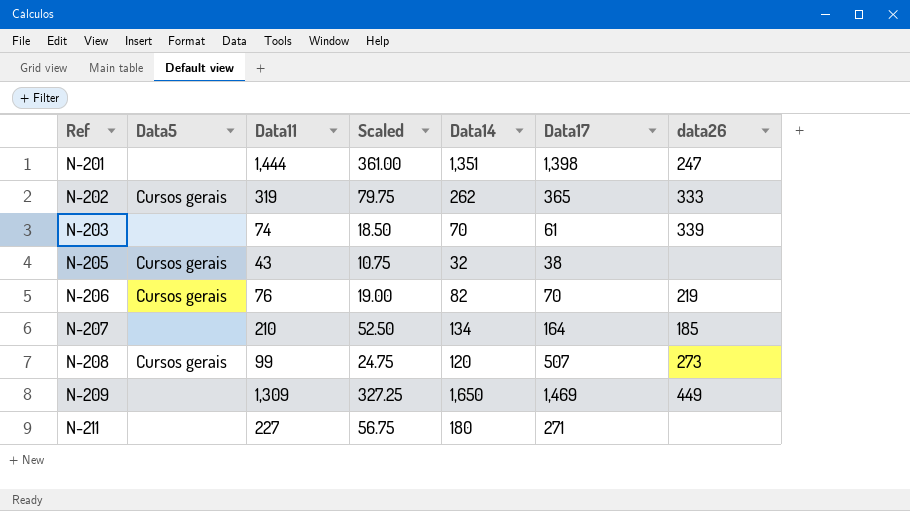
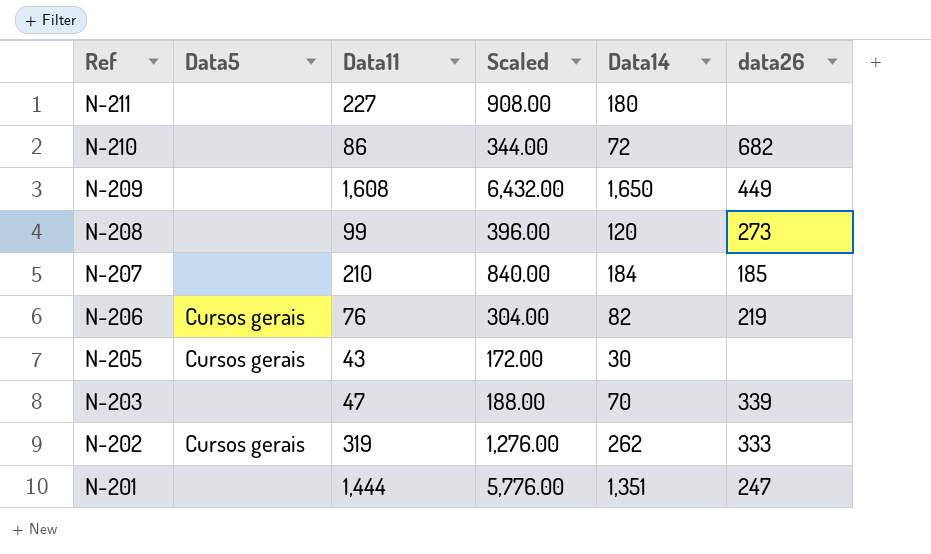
row order: Ref ascending -> Ref descending
column Data17 | position: 6 -> none
column Scaled | formula: [Data11] * 0.25 -> [Data11] * 4
row N-210: none -> none | 86 | 344.00 | 72 | 682
N-209 | Data11: 1,309 -> 1,608
N-208 | Data5: Cursos gerais -> none
N-207 | Data14: 134 -> 184
N-205 | Data14: 32 -> 30
N-203 | Data11: 74 -> 47

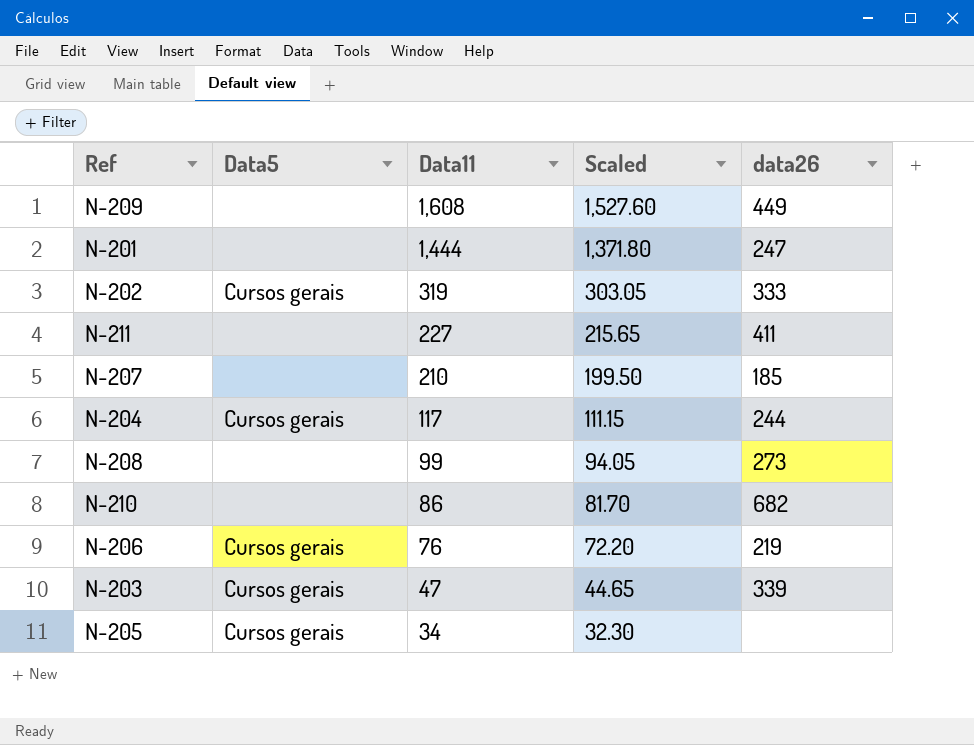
row order: Ref descending -> Data11 descending
column Data14 | position: 5 -> none
column Scaled | formula: [Data11] * 4 -> [Data11] * 0.95
N-211 | data26: none -> 411
row N-204: none -> Cursos gerais | 117 | 111.15 | 244
N-203 | Data5: none -> Cursos gerais
N-205 | Data11: 43 -> 34

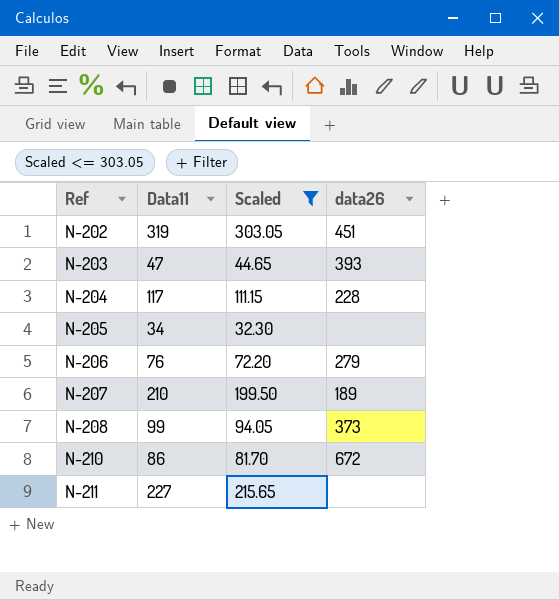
filter: none -> Scaled <= 303.05
row order: Data11 descending -> Ref ascending
column Data5 | position: 2 -> none
N-202 | data26: 333 -> 451
N-203 | data26: 339 -> 393
N-204 | data26: 244 -> 228
N-206 | data26: 219 -> 279
N-207 | data26: 185 -> 189
N-208 | data26: 273 -> 373
N-210 | data26: 682 -> 672
N-211 | data26: 411 -> none

